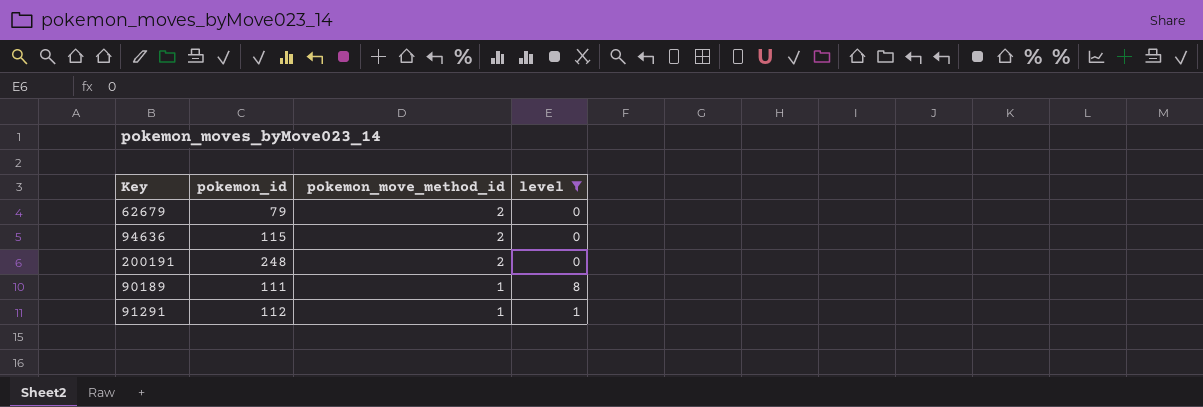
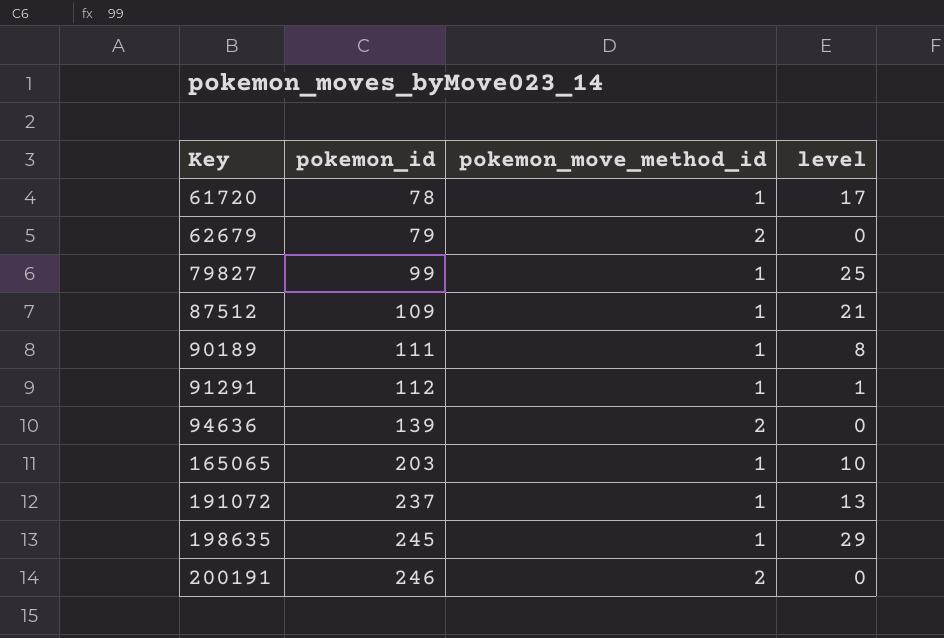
filter: level <= 8 -> none
row order: pokemon_move_method_id descending -> Key ascending
94636 | pokemon_id: 115 -> 139
200191 | pokemon_id: 248 -> 246

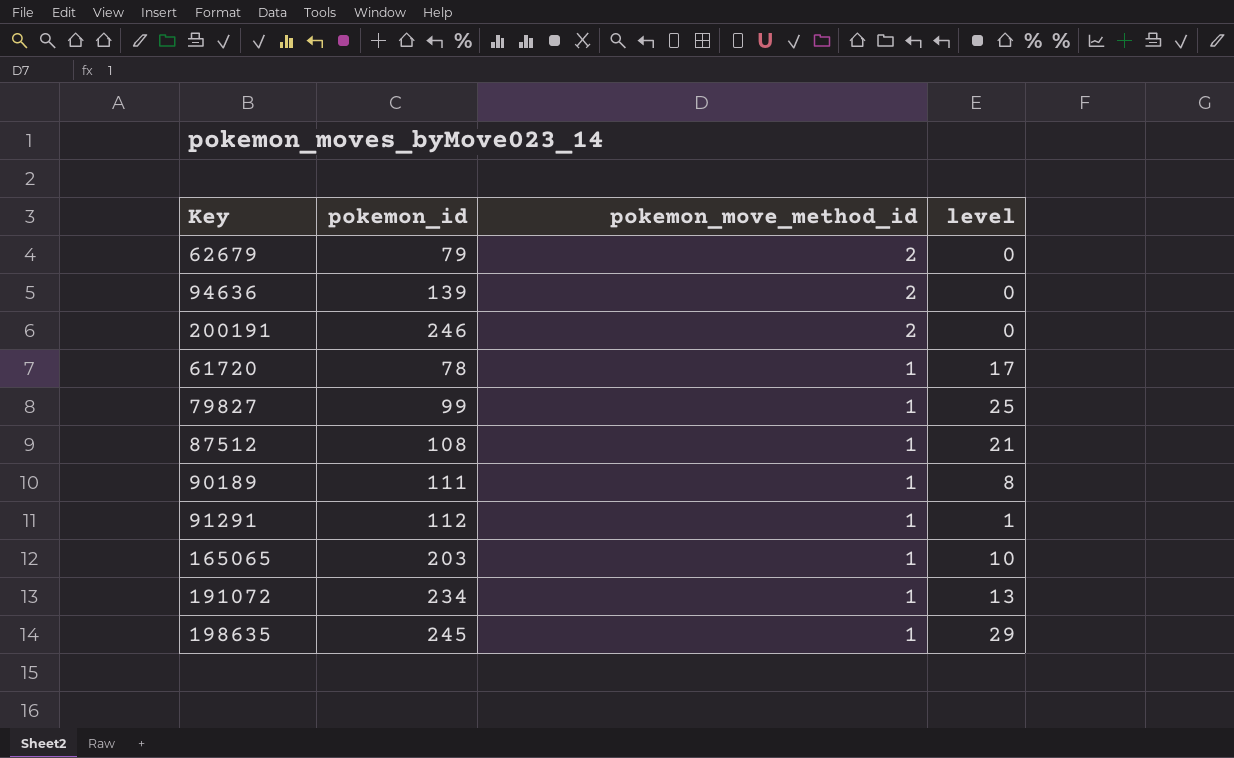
row order: Key ascending -> pokemon_move_method_id descending
87512 | pokemon_id: 109 -> 108
191072 | pokemon_id: 237 -> 234

